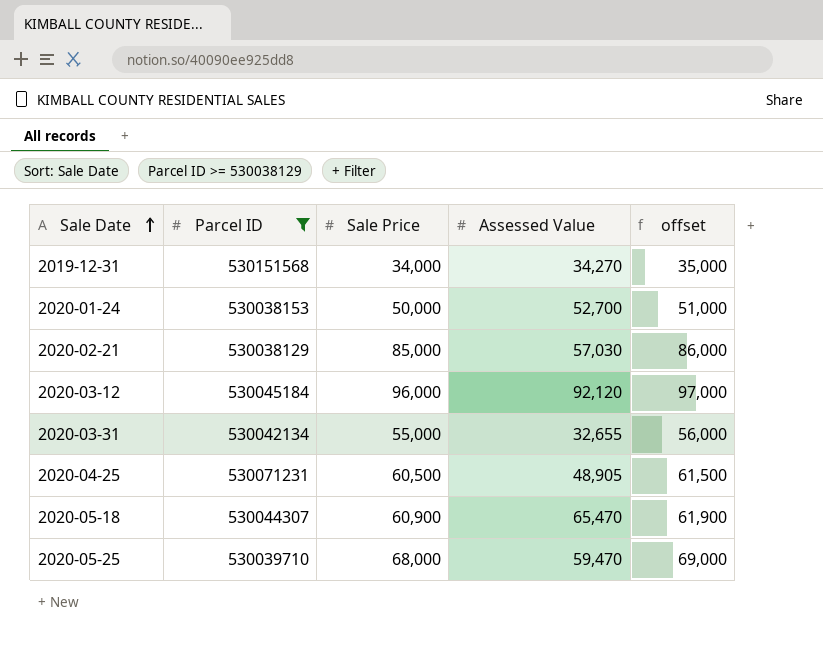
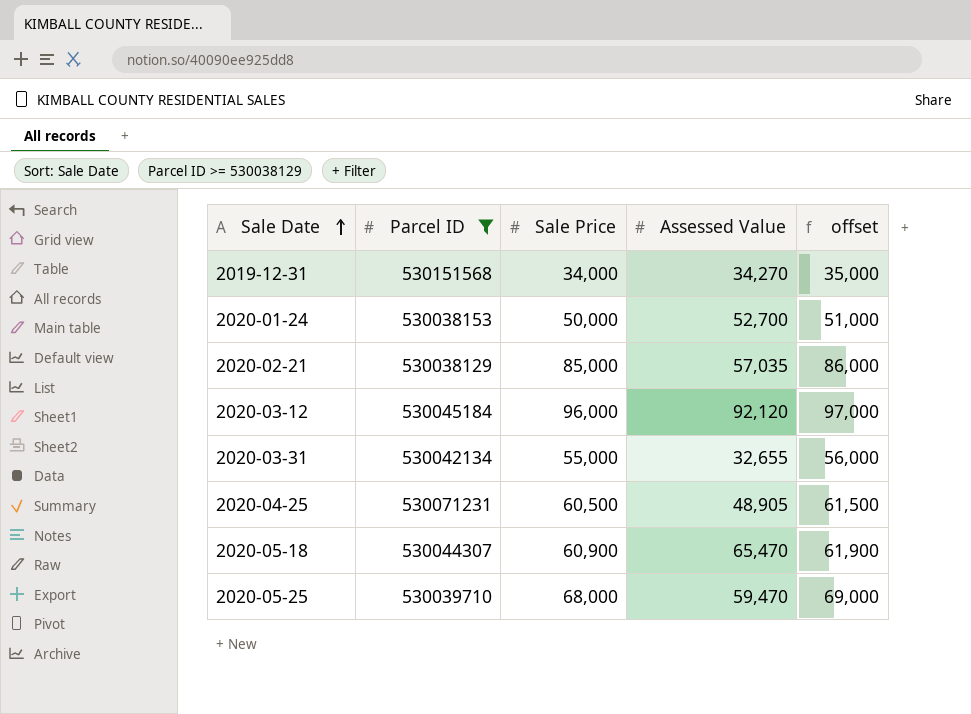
2020-02-21 | Assessed Value: 57,030 -> 57,035

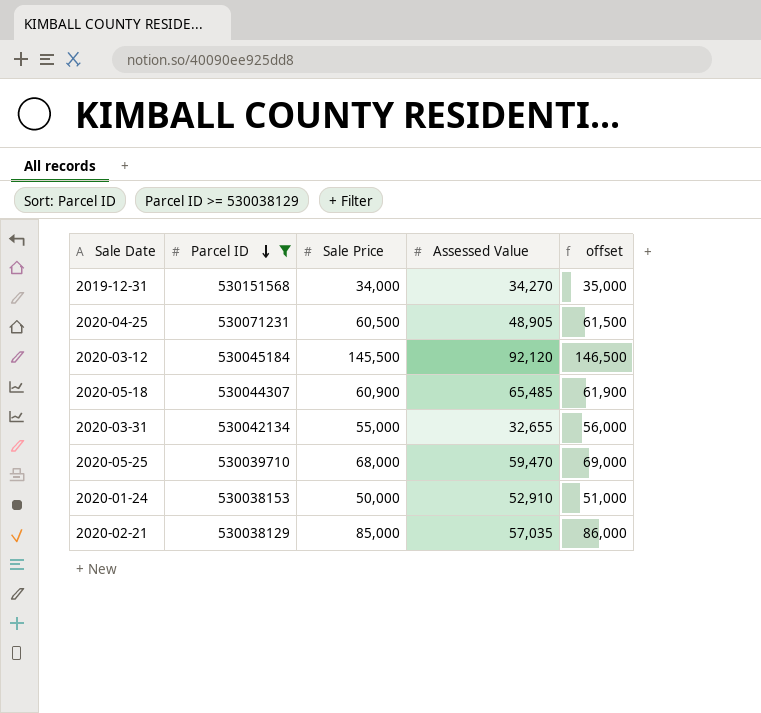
row order: Sale Date ascending -> Parcel ID descending
2020-03-12 | Sale Price: 96,000 -> 145,500
2020-03-12 | offset: 97,000 -> 146,500
2020-05-18 | Assessed Value: 65,470 -> 65,485
2020-01-24 | Assessed Value: 52,700 -> 52,910

